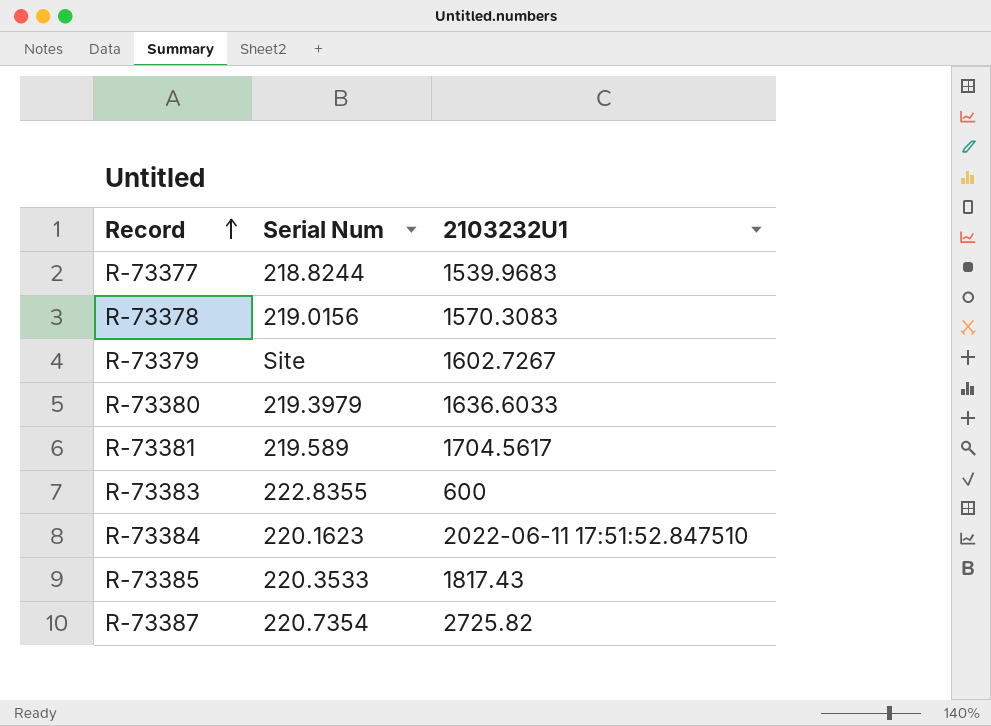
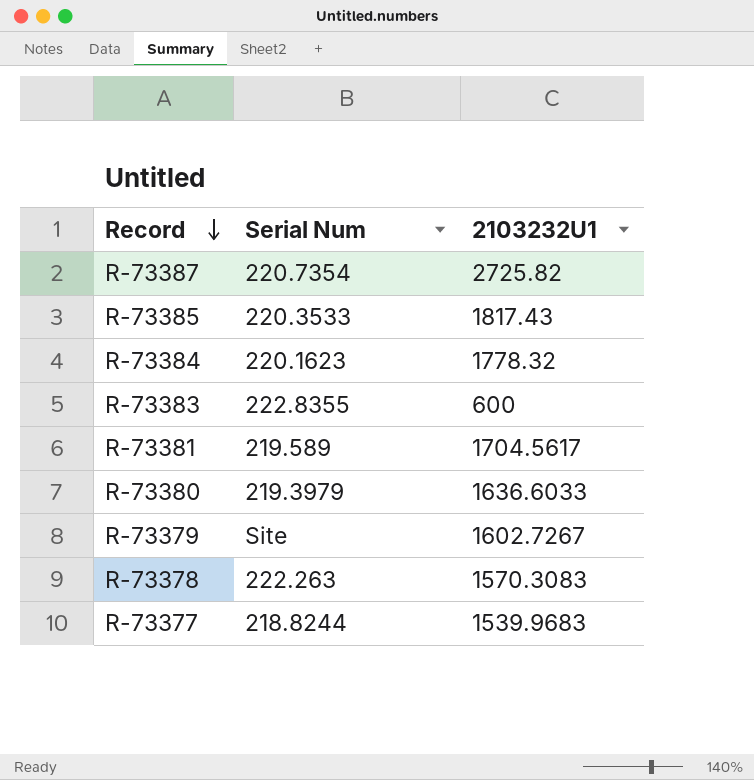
row order: Record ascending -> Record descending
R-73384 | 2103232U1: 2022-06-11 17:51:52.847510 -> 1778.32
R-73378 | Serial Num: 219.0156 -> 222.263

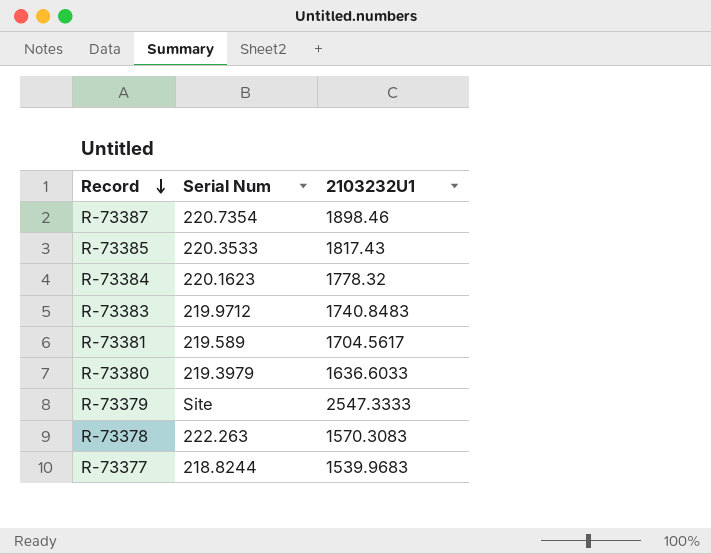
R-73387 | 2103232U1: 2725.82 -> 1898.46
R-73383 | Serial Num: 222.8355 -> 219.9712
R-73383 | 2103232U1: 600 -> 1740.8483
R-73379 | 2103232U1: 1602.7267 -> 2547.3333

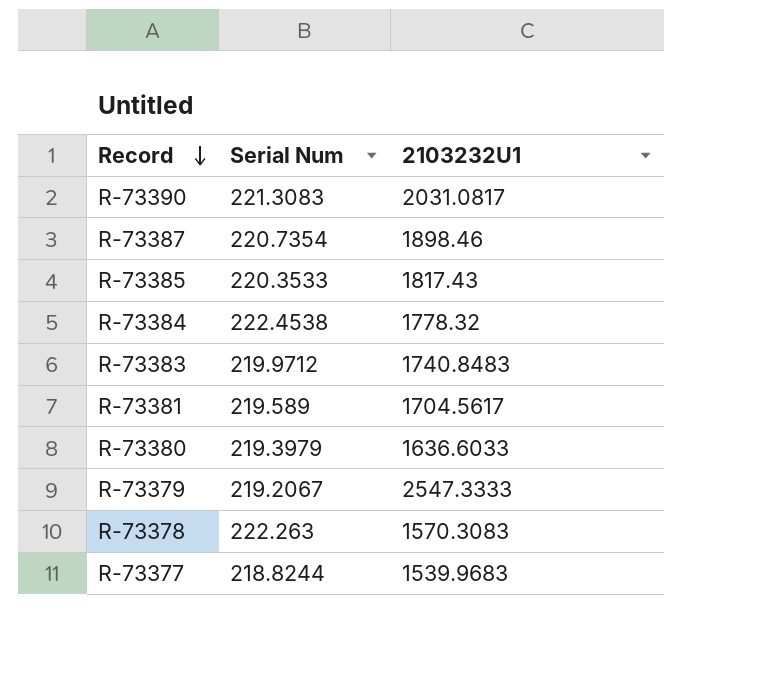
row R-73390: none -> 221.3083 | 2031.0817
R-73384 | Serial Num: 220.1623 -> 222.4538
R-73379 | Serial Num: Site -> 219.2067

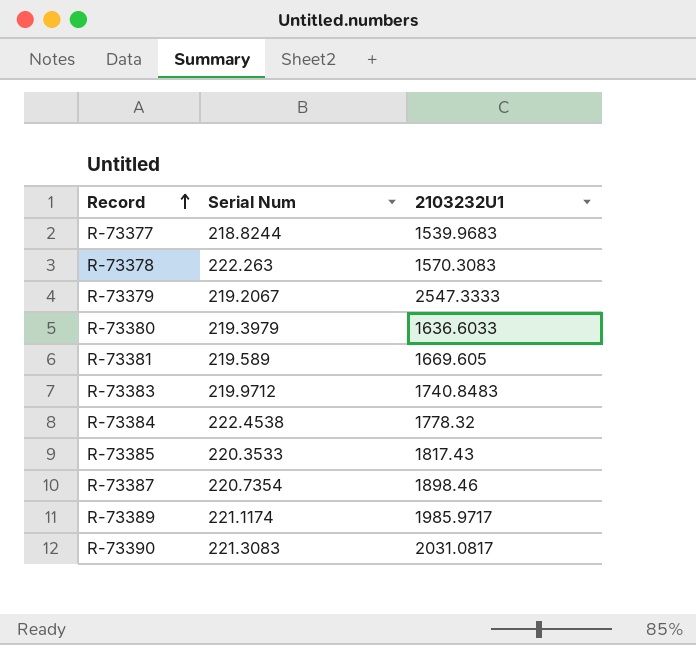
row order: Record descending -> Record ascending
R-73381 | 2103232U1: 1704.5617 -> 1669.605
row R-73389: none -> 221.1174 | 1985.9717

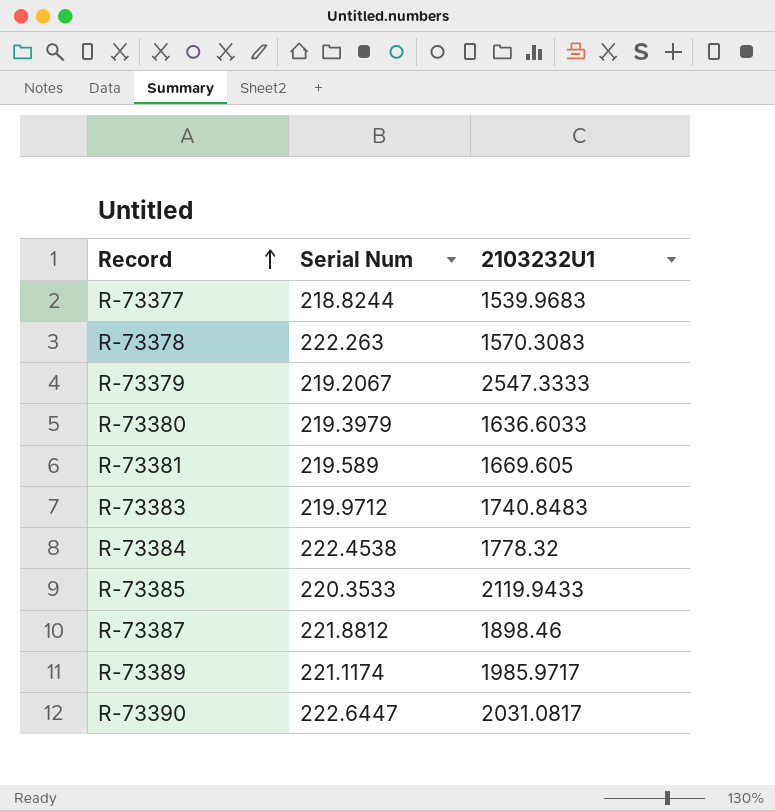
R-73385 | 2103232U1: 1817.43 -> 2119.9433
R-73387 | Serial Num: 220.7354 -> 221.8812
R-73390 | Serial Num: 221.3083 -> 222.6447

